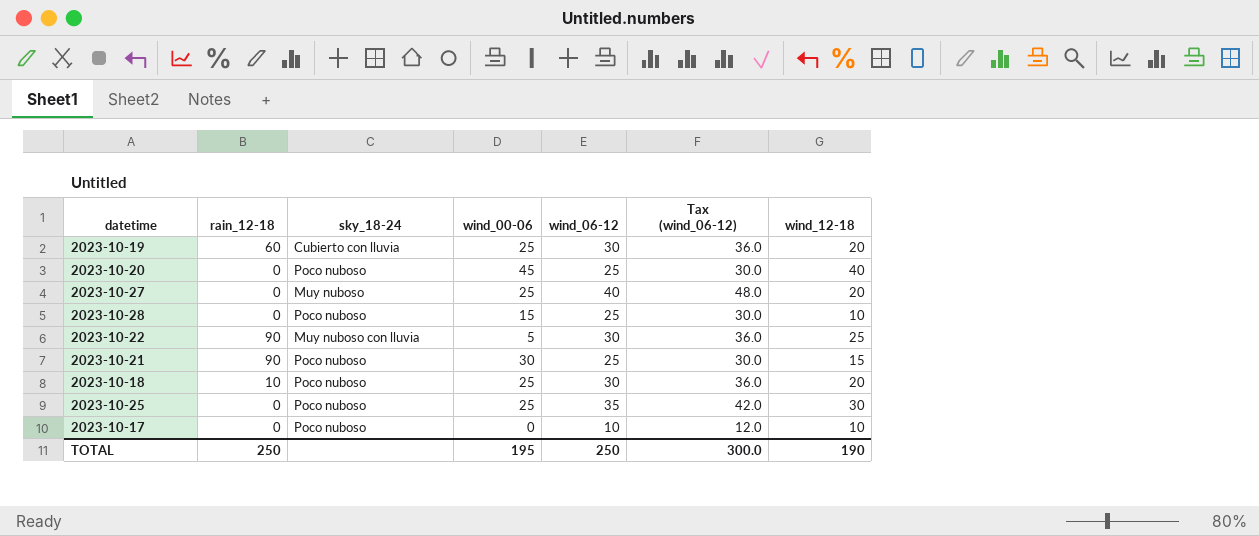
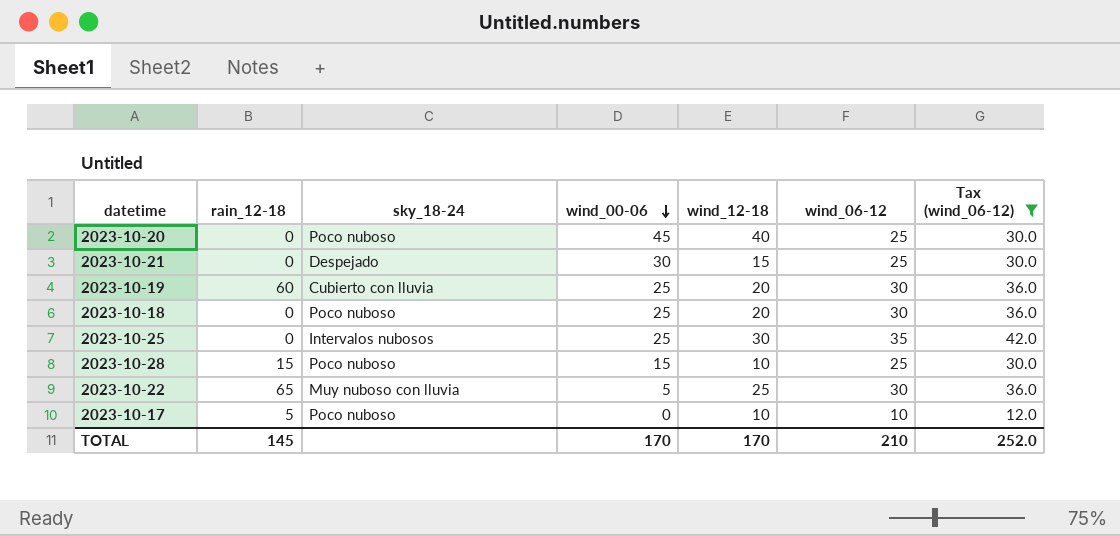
filter: none -> Tax (wind_06-12) != 48.0
row order: none -> wind_00-06 descending
column wind_12-18 | position: 7 -> 5
2023-10-21 | rain_12-18: 90 -> 0
2023-10-21 | sky_18-24: Poco nuboso -> Despejado
2023-10-18 | rain_12-18: 10 -> 0
2023-10-25 | sky_18-24: Poco nuboso -> Intervalos nubosos
2023-10-28 | rain_12-18: 0 -> 15
2023-10-22 | rain_12-18: 90 -> 65
2023-10-17 | rain_12-18: 0 -> 5
TOTAL | rain_12-18: 250 -> 145
TOTAL | wind_00-06: 195 -> 170
TOTAL | wind_12-18: 190 -> 170
TOTAL | wind_06-12: 250 -> 210
TOTAL | Tax (wind_06-12): 300.0 -> 252.0

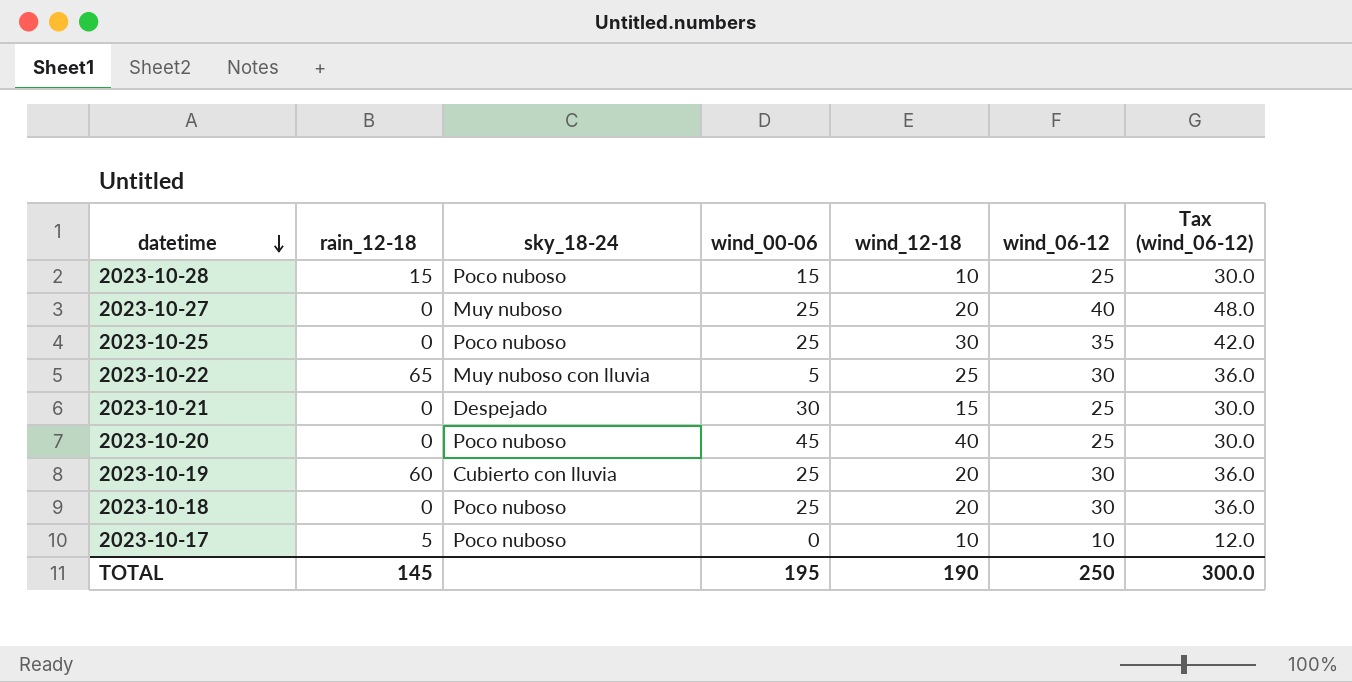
filter: Tax (wind_06-12) != 48.0 -> none
row order: wind_00-06 descending -> datetime descending
2023-10-25 | sky_18-24: Intervalos nubosos -> Poco nuboso
TOTAL | wind_00-06: 170 -> 195
TOTAL | wind_12-18: 170 -> 190
TOTAL | wind_06-12: 210 -> 250
TOTAL | Tax (wind_06-12): 252.0 -> 300.0

